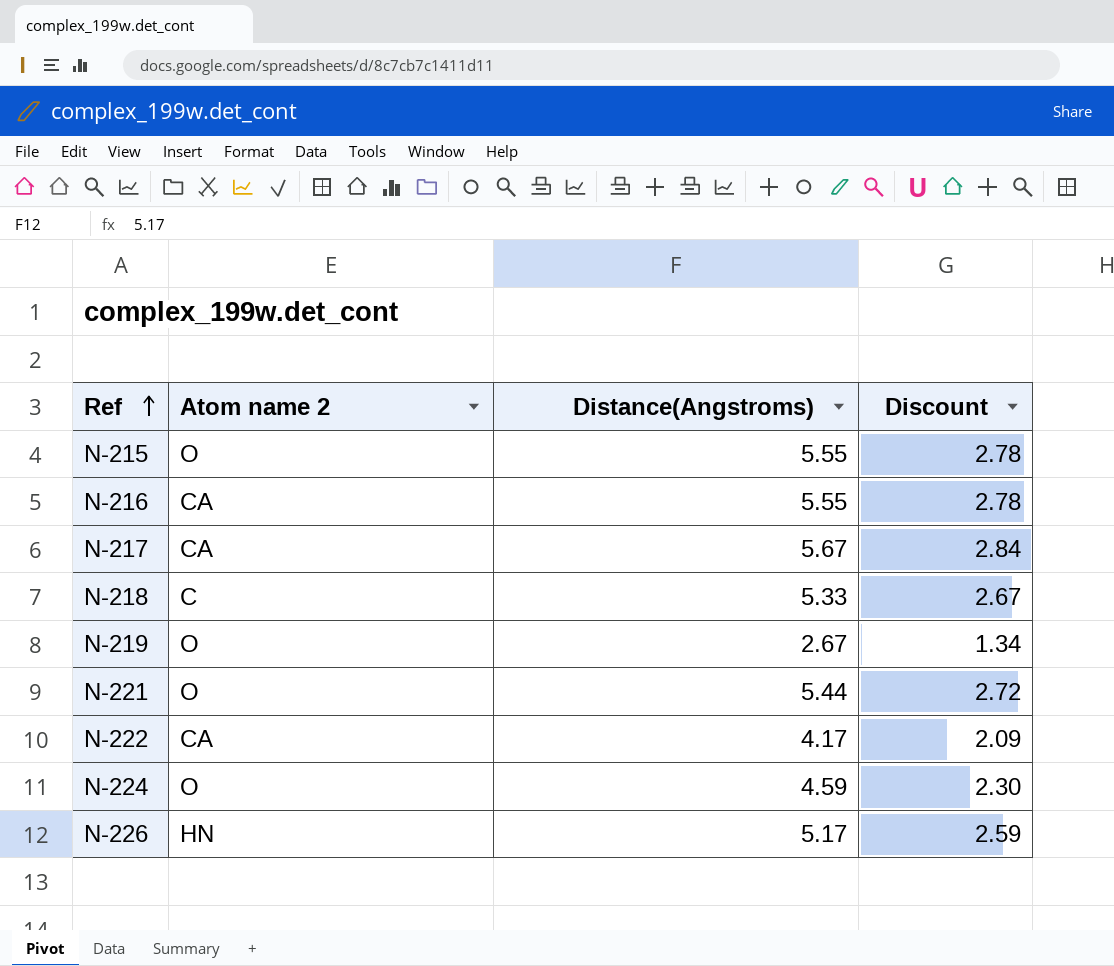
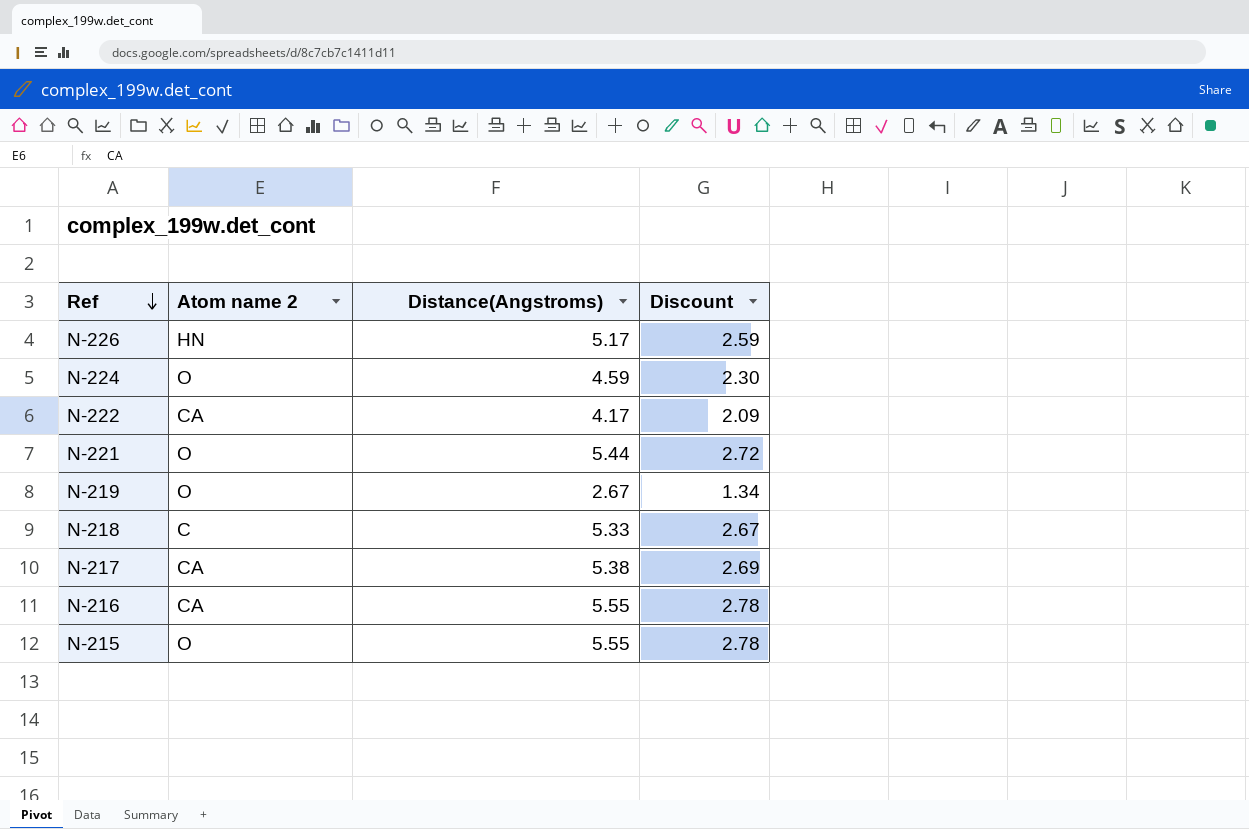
row order: Ref ascending -> Ref descending
N-217 | Distance(Angstroms): 5.67 -> 5.38
N-217 | Discount: 2.84 -> 2.69

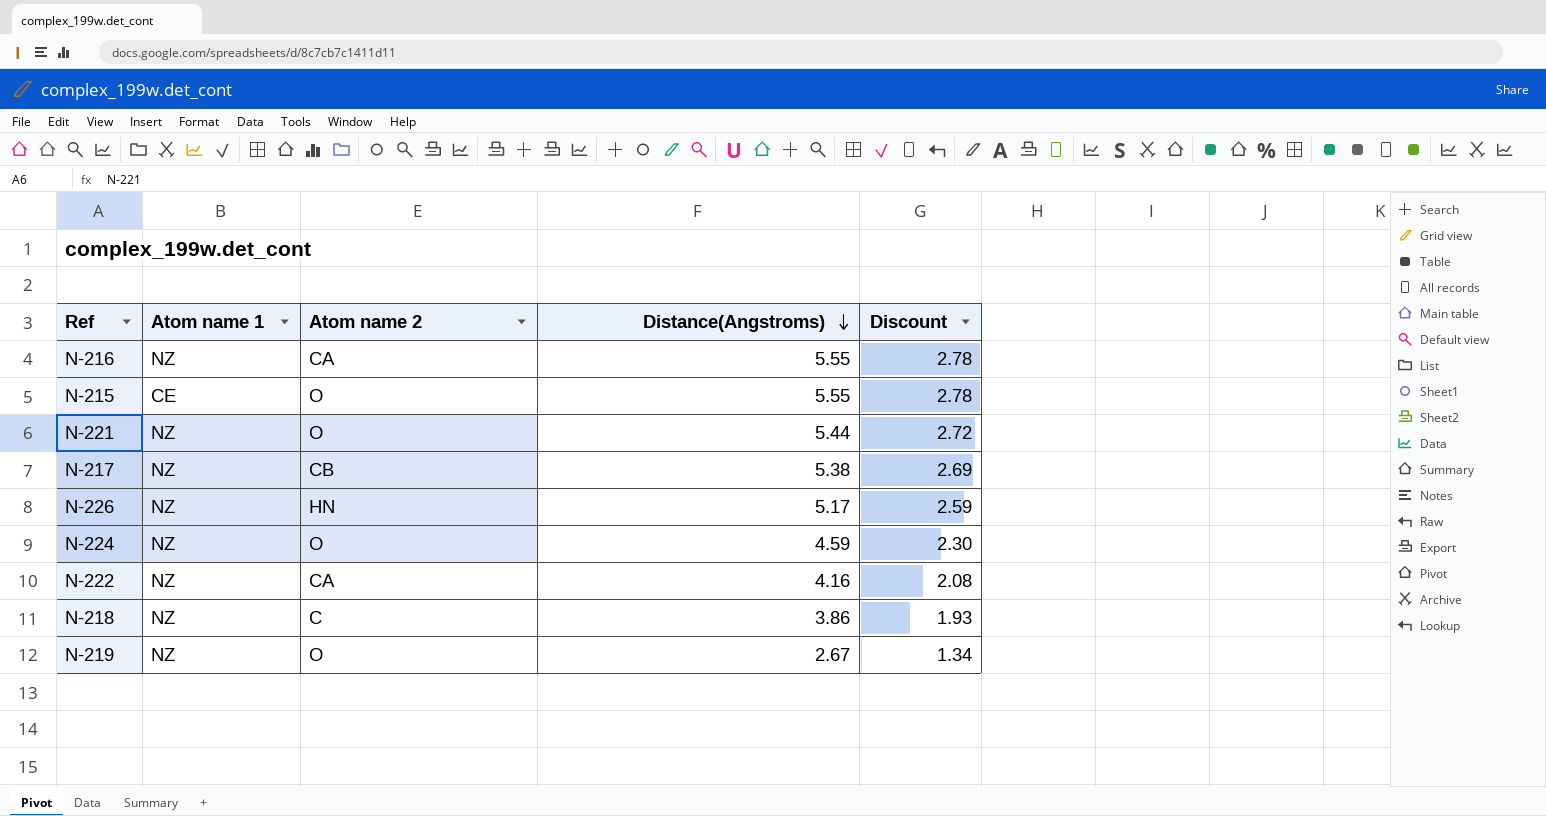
row order: Ref descending -> Distance(Angstroms) descending
column Atom name 1 | position: none -> 2
N-217 | Atom name 2: CA -> CB
N-222 | Distance(Angstroms): 4.17 -> 4.16
N-222 | Discount: 2.09 -> 2.08
N-218 | Distance(Angstroms): 5.33 -> 3.86
N-218 | Discount: 2.67 -> 1.93

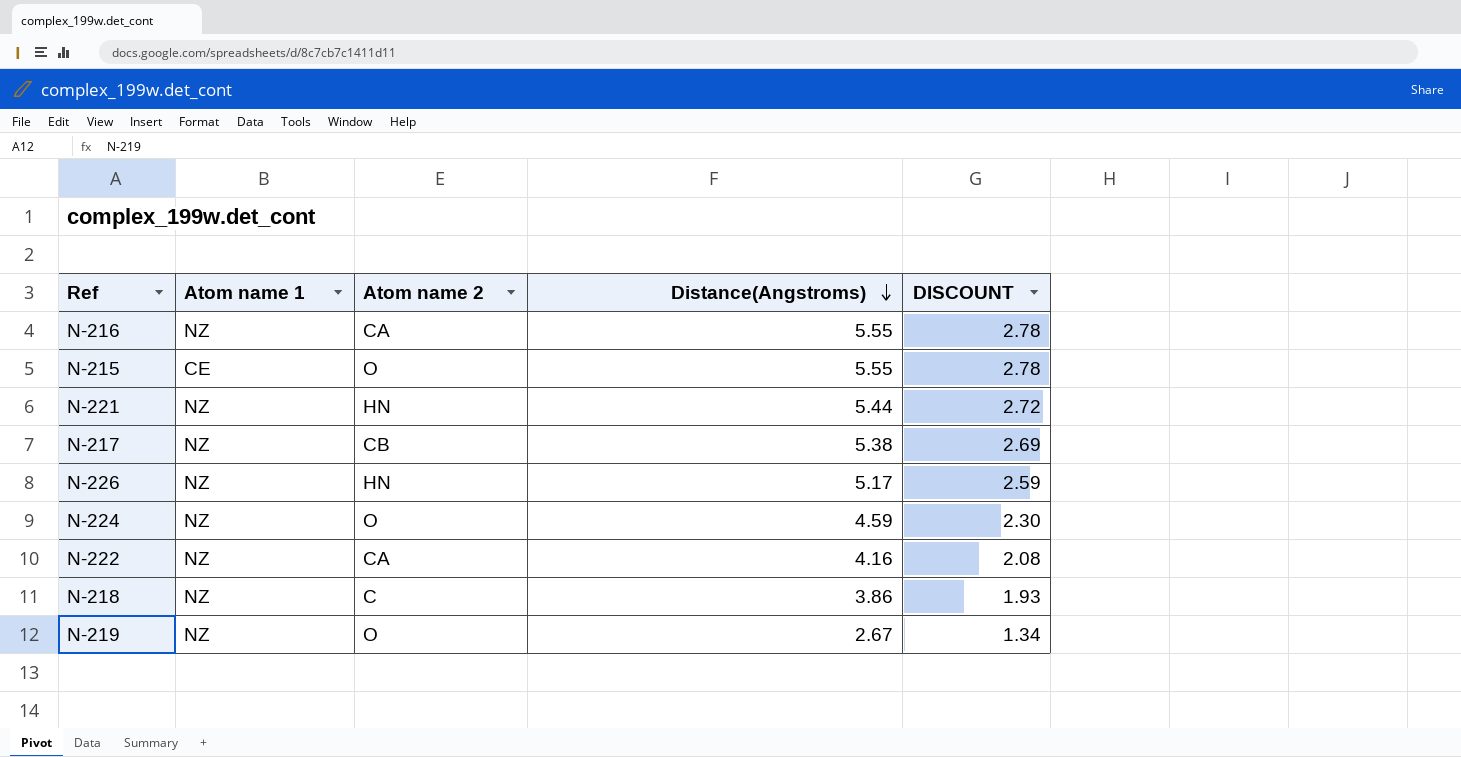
column name: Discount -> DISCOUNT
N-221 | Atom name 2: O -> HN

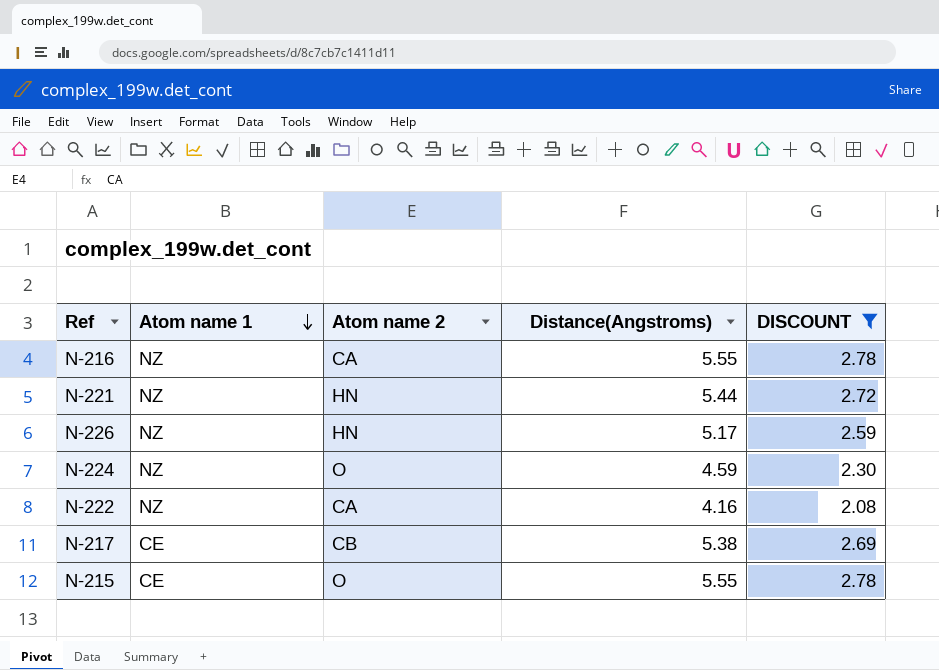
filter: none -> DISCOUNT >= 2.08
row order: Distance(Angstroms) descending -> Atom name 1 descending
N-217 | Atom name 1: NZ -> CE

